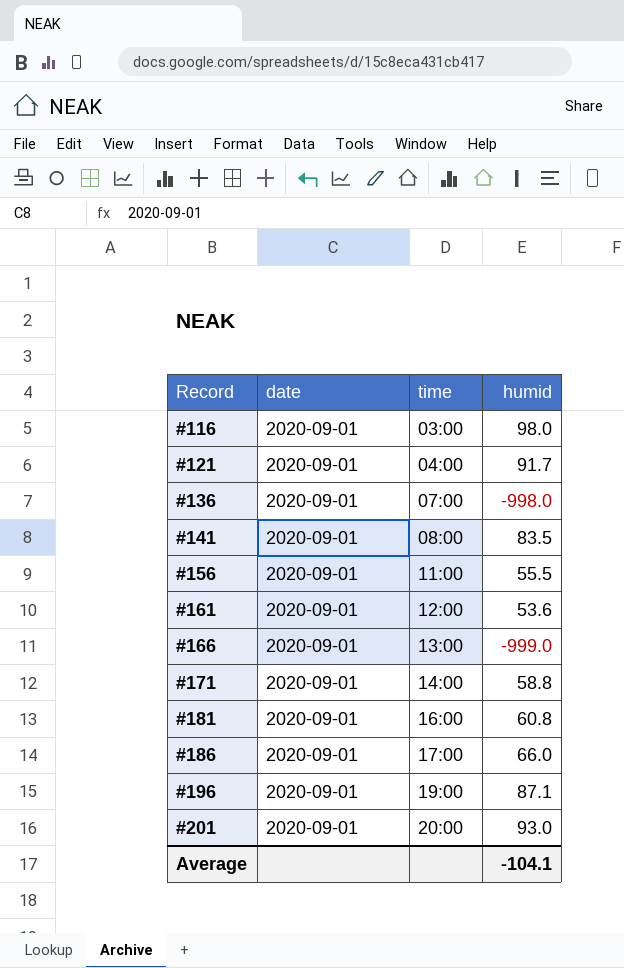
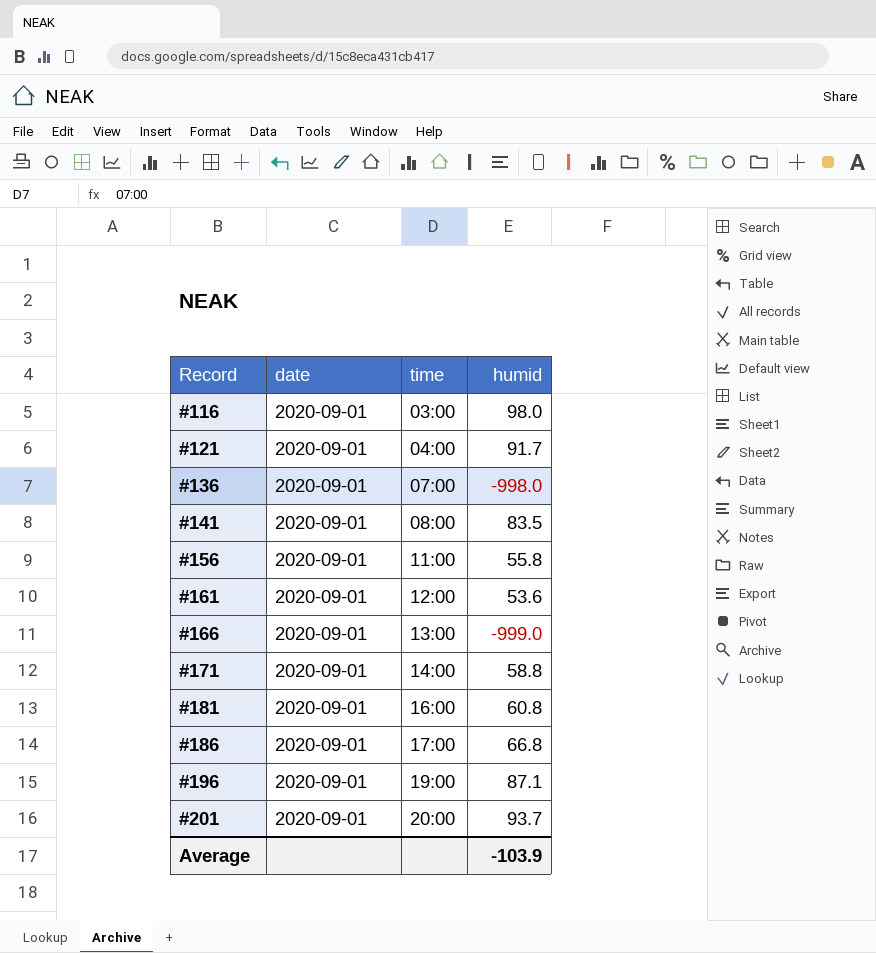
#156 | humid: 55.5 -> 55.8
#186 | humid: 66.0 -> 66.8
#201 | humid: 93.0 -> 93.7
Average | humid: -104.1 -> -103.9

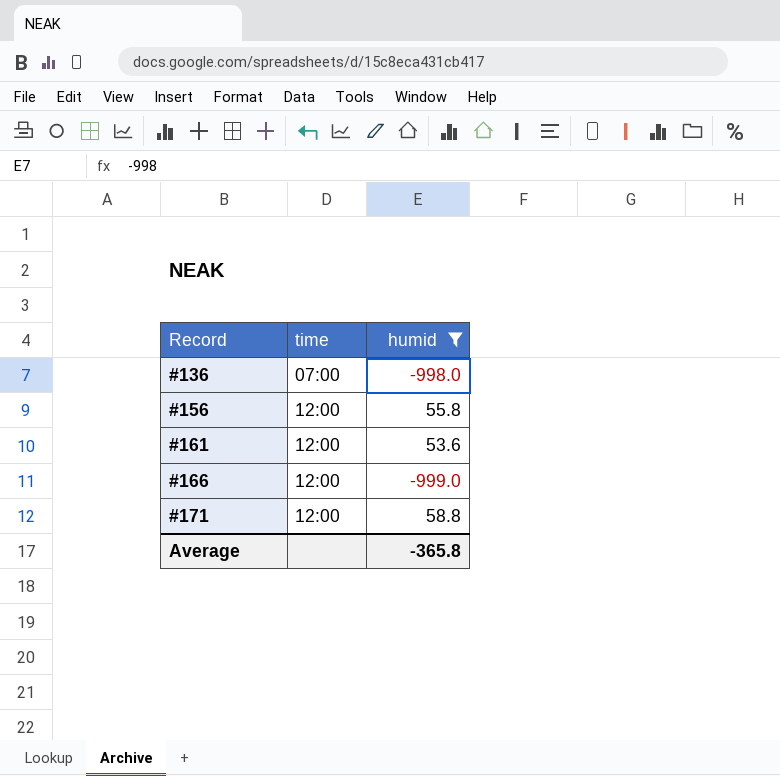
filter: none -> humid <= 58.8
column date | position: 2 -> none
#156 | time: 11:00 -> 12:00
#166 | time: 13:00 -> 12:00
#171 | time: 14:00 -> 12:00
Average | humid: -103.9 -> -365.8

